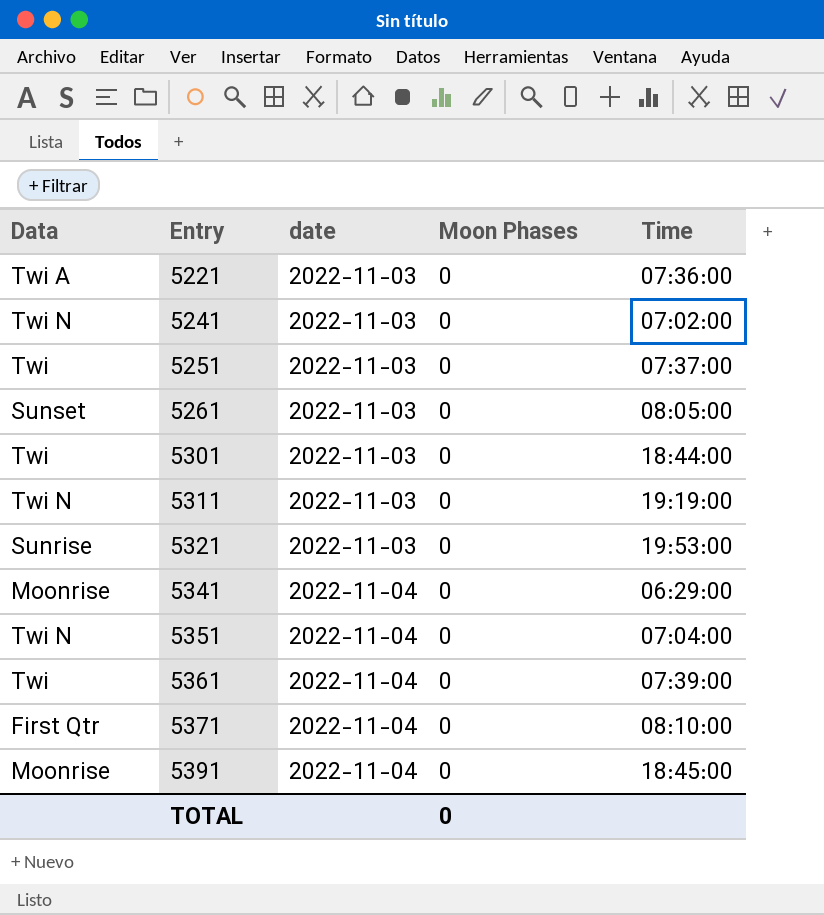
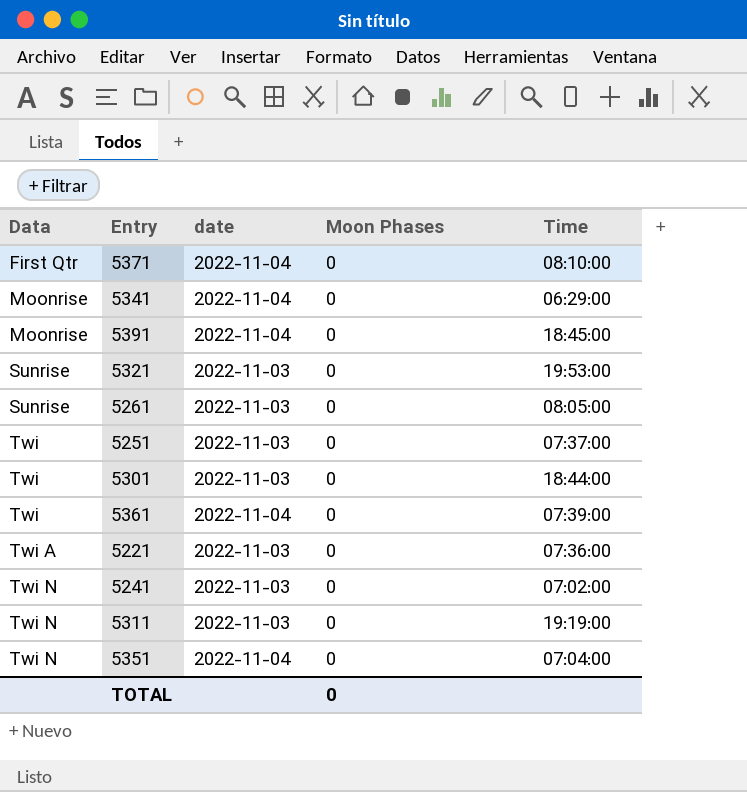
row order: Entry ascending -> Data ascending
5261 | Data: Sunset -> Sunrise

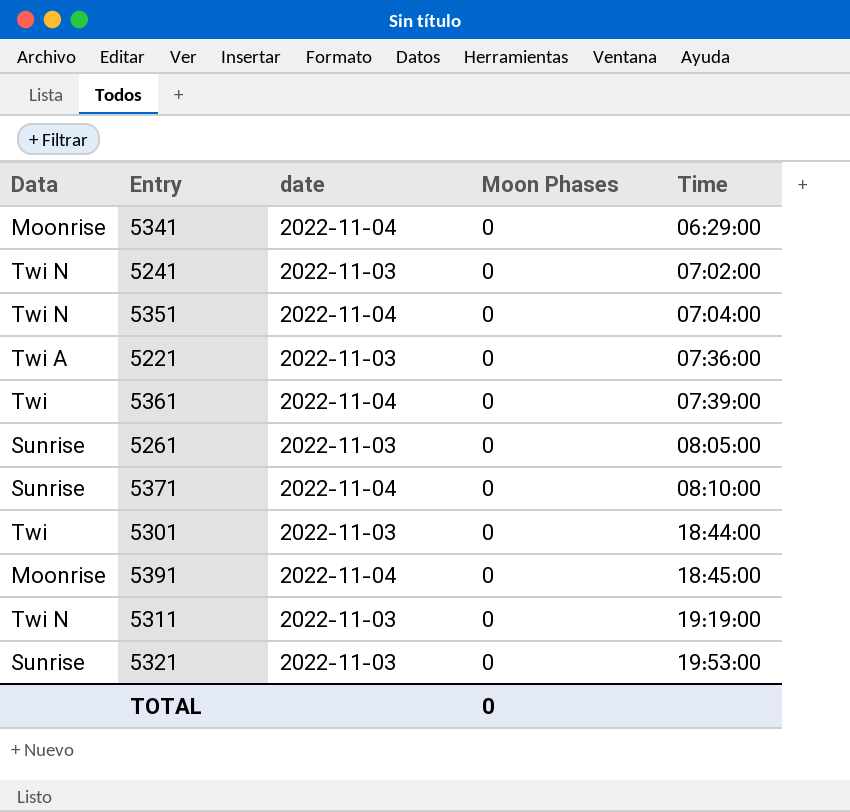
row order: Data ascending -> Time ascending
row 5251: Twi | 2022-11-03 | 0 | 07:37:00 -> none
5371 | Data: First Qtr -> Sunrise

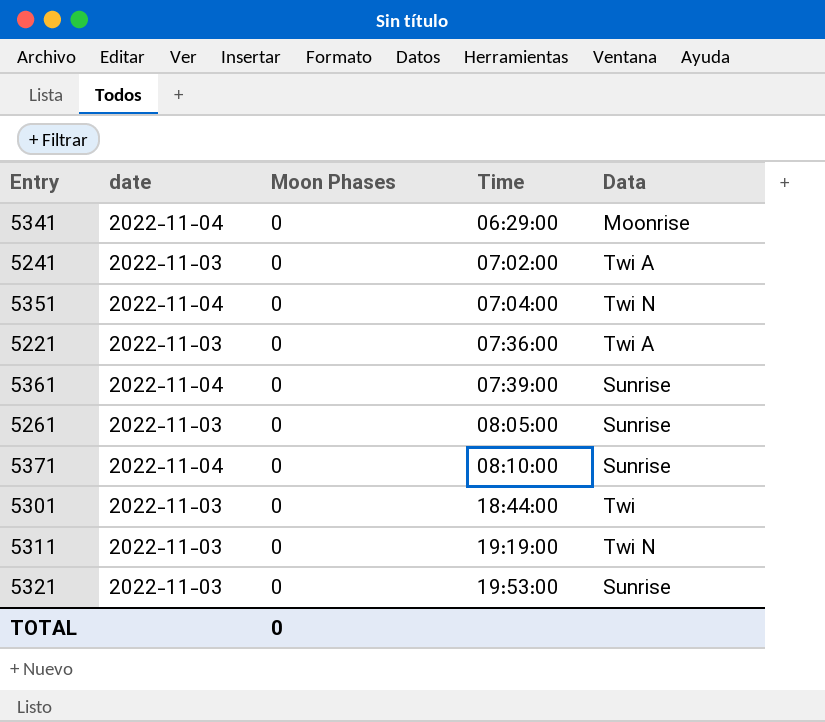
column Data | position: 1 -> 5
row 5391: Moonrise | 2022-11-04 | 0 | 18:45:00 -> none
5241 | Data: Twi N -> Twi A
5361 | Data: Twi -> Sunrise

